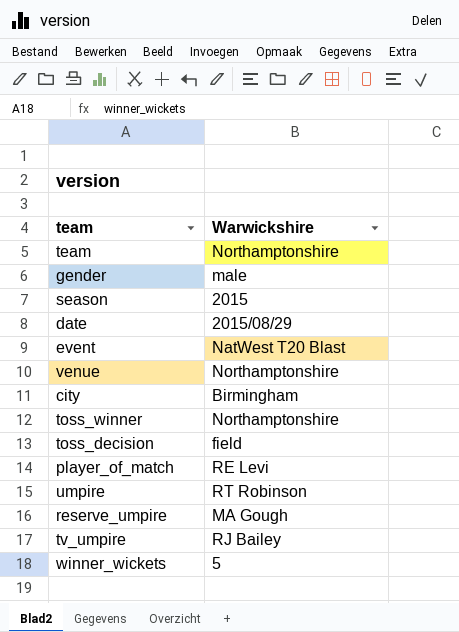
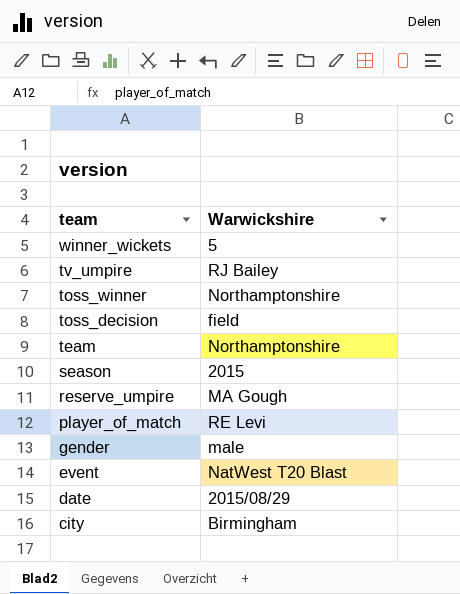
row order: none -> team descending
row venue: Northamptonshire -> none
row umpire: RT Robinson -> none

